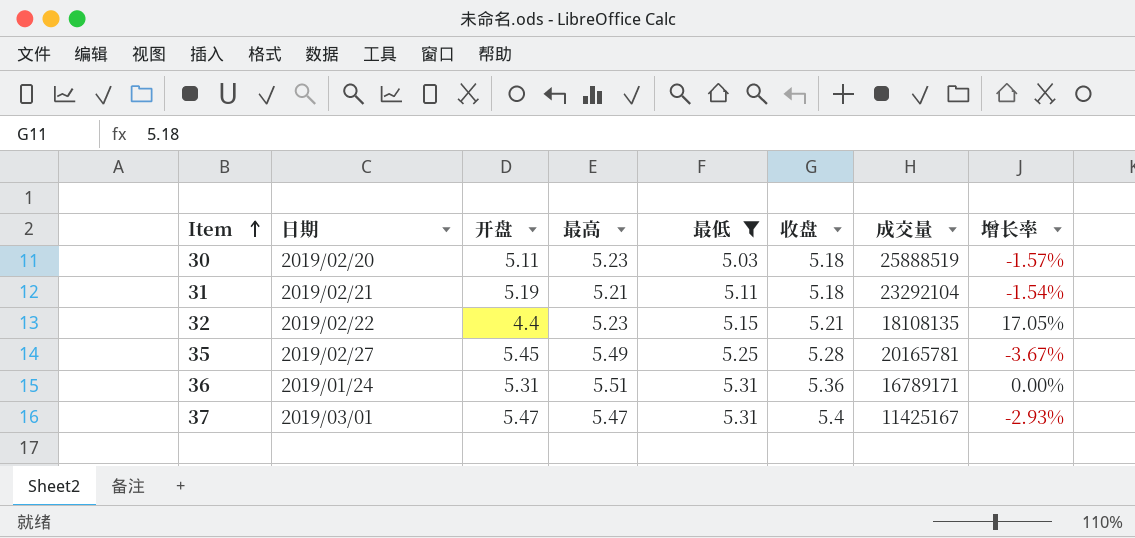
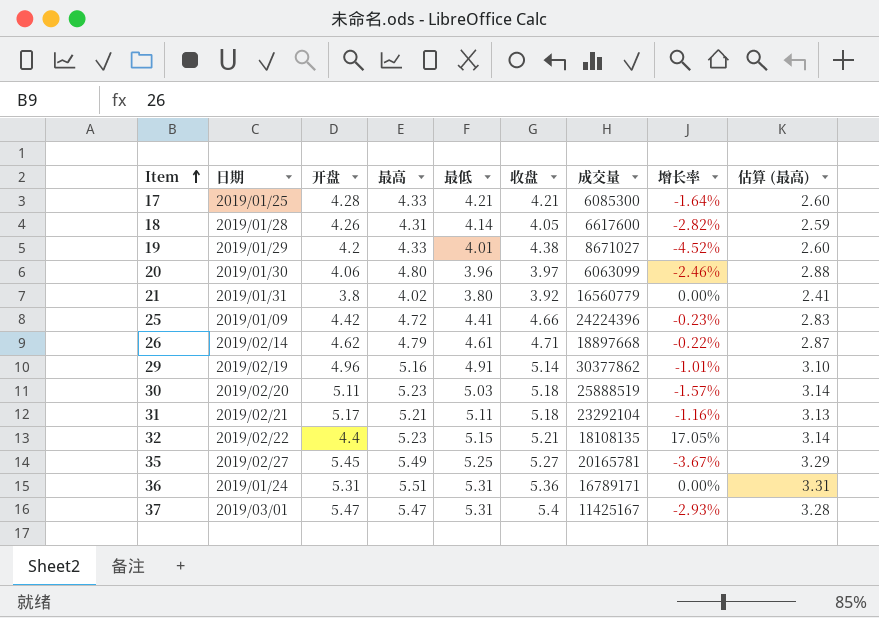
filter: 最低 >= 5.03 -> none
column 估算 (最高) | formula: none -> [最高] * 0.6
31 | 开盘: 5.19 -> 5.17
31 | 增长率: -1.54% -> -1.16%
35 | 收盘: 5.28 -> 5.27

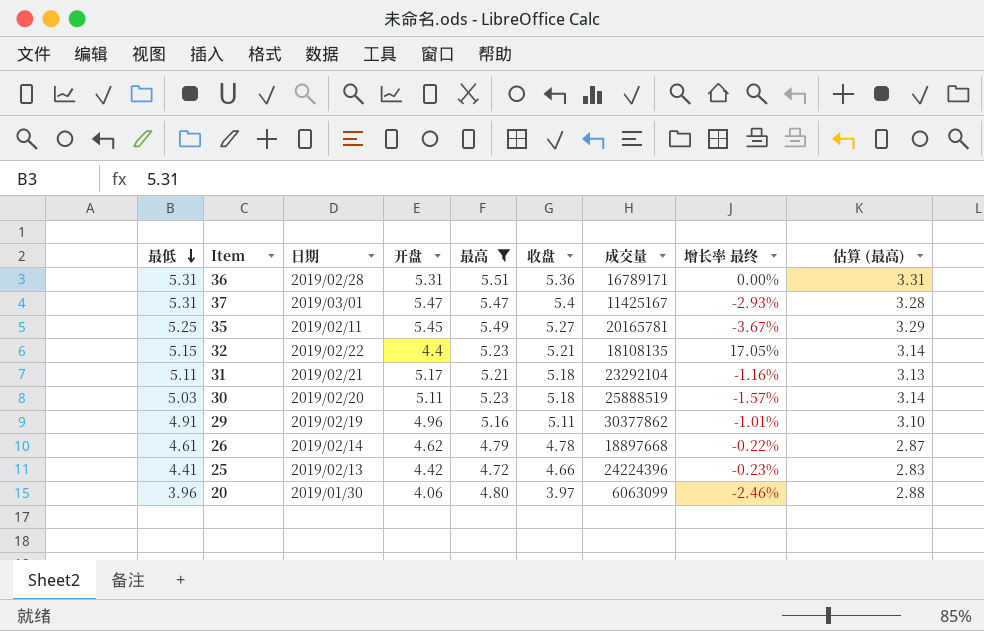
filter: none -> 最高 >= 4.72
row order: Item ascending -> 最低 descending
column 最低 | position: 5 -> 1
column name: 增长率 -> 增长率 最终
36 | 日期: 2019/01/24 -> 2019/02/28
35 | 日期: 2019/02/27 -> 2019/02/11
29 | 收盘: 5.14 -> 5.11
26 | 收盘: 4.71 -> 4.78
25 | 日期: 2019/01/09 -> 2019/02/13

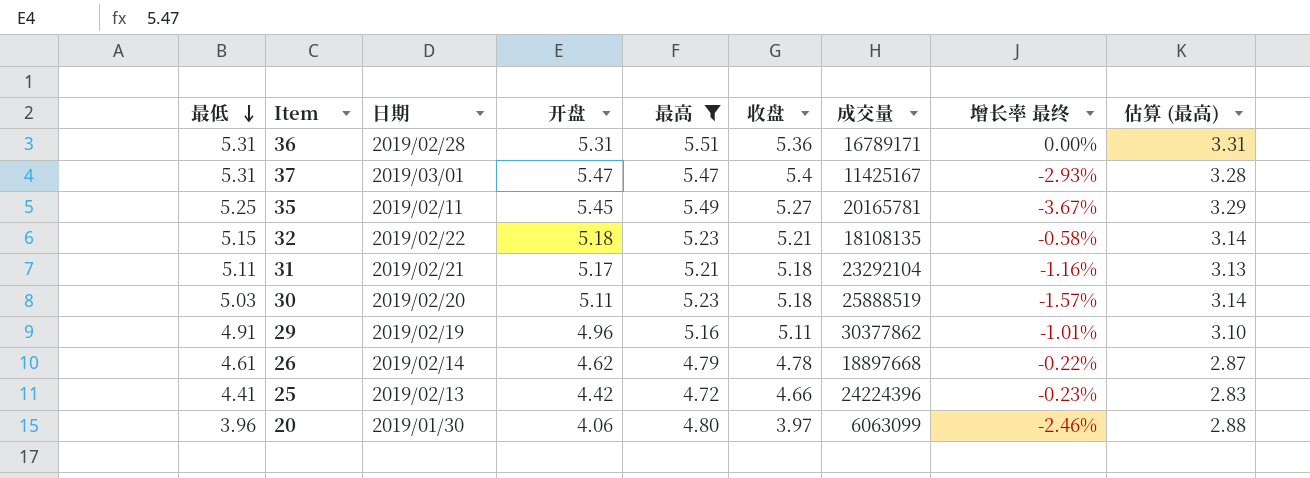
32 | 开盘: 4.4 -> 5.18
32 | 增长率 最终: 17.05% -> -0.58%

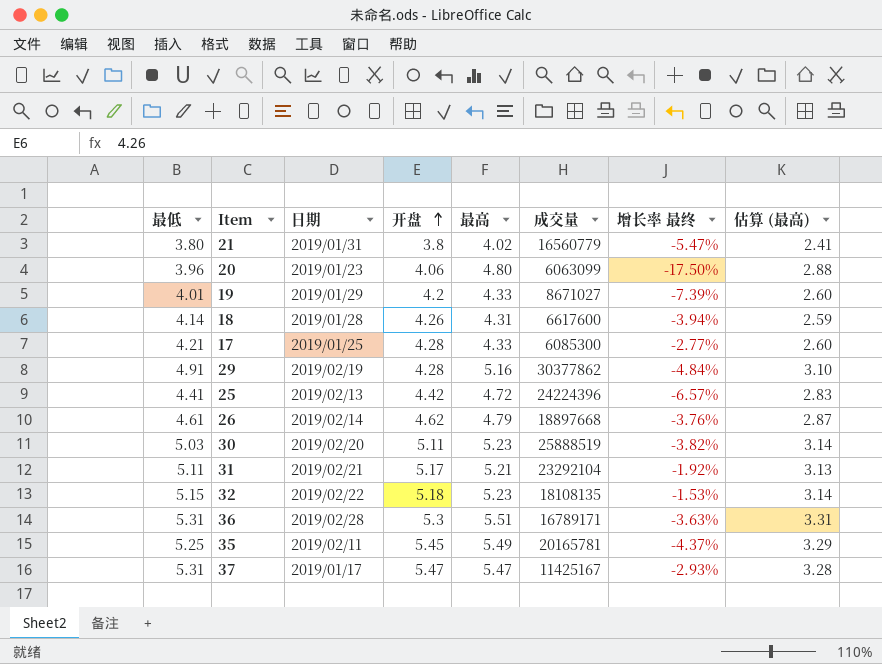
filter: 最高 >= 4.72 -> none
row order: 最低 descending -> 开盘 ascending
column 收盘 | position: 6 -> none
column 增长率 最终 | formula: ([最低] - [开盘]) / [开盘] -> ([最低] - [最高]) / [最高]
20 | 日期: 2019/01/30 -> 2019/01/23
29 | 开盘: 4.96 -> 4.28
36 | 开盘: 5.31 -> 5.3
37 | 日期: 2019/03/01 -> 2019/01/17

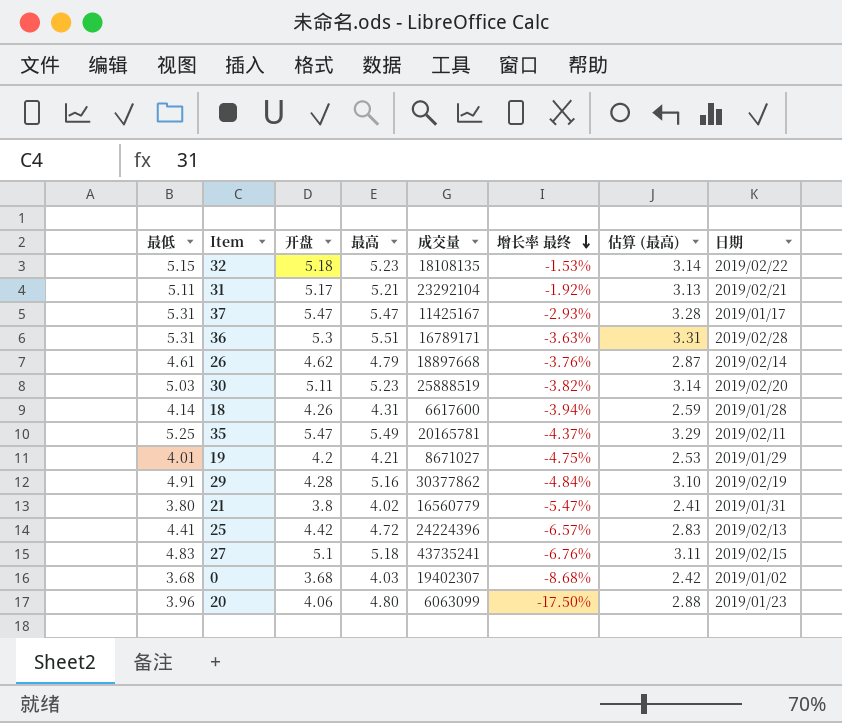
row order: 开盘 ascending -> 增长率 最终 descending
column 日期 | position: 3 -> 8
row 17: 4.21 | 2019/01/25 | 4.28 | 4.33 | 6085300 | -2.77% | 2.60 -> none
35 | 开盘: 5.45 -> 5.47
19 | 最高: 4.33 -> 4.21
19 | 增长率 最终: -7.39% -> -4.75%
19 | 估算 (最高): 2.60 -> 2.53
row 27: none -> 4.83 | 5.1 | 5.18 | 43735241 | -6.76% | 3.11 | 2019/02/15
row 0: none -> 3.68 | 3.68 | 4.03 | 19402307 | -8.68% | 2.42 | 2019/01/02

